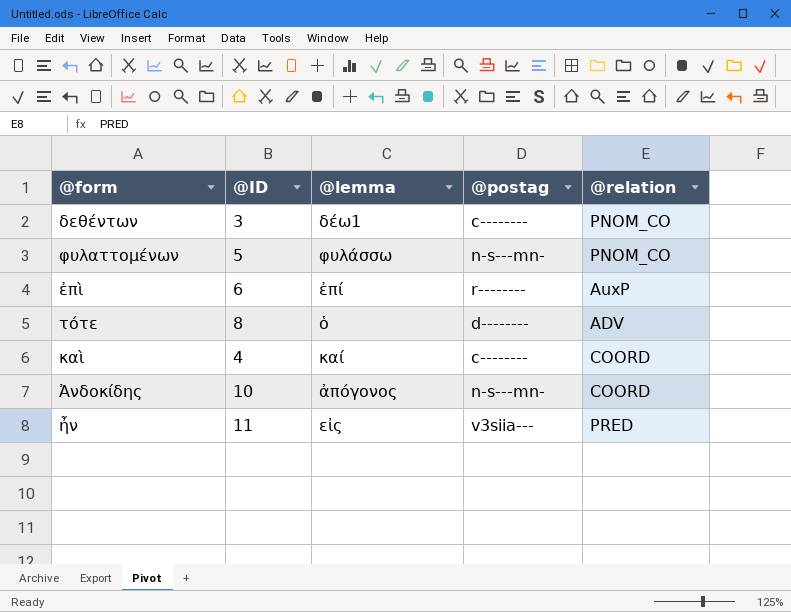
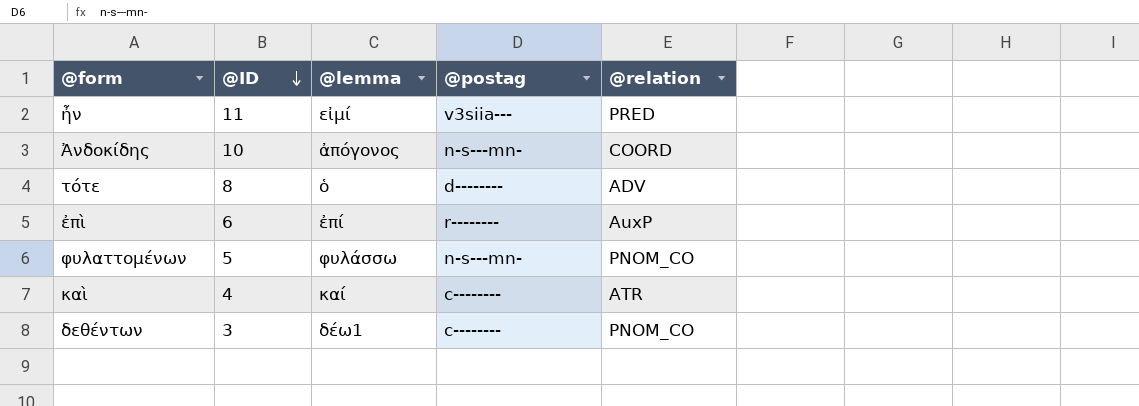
row order: none -> @ID descending
ἦν | @lemma: εἰς -> εἰμί
καὶ | @relation: COORD -> ATR

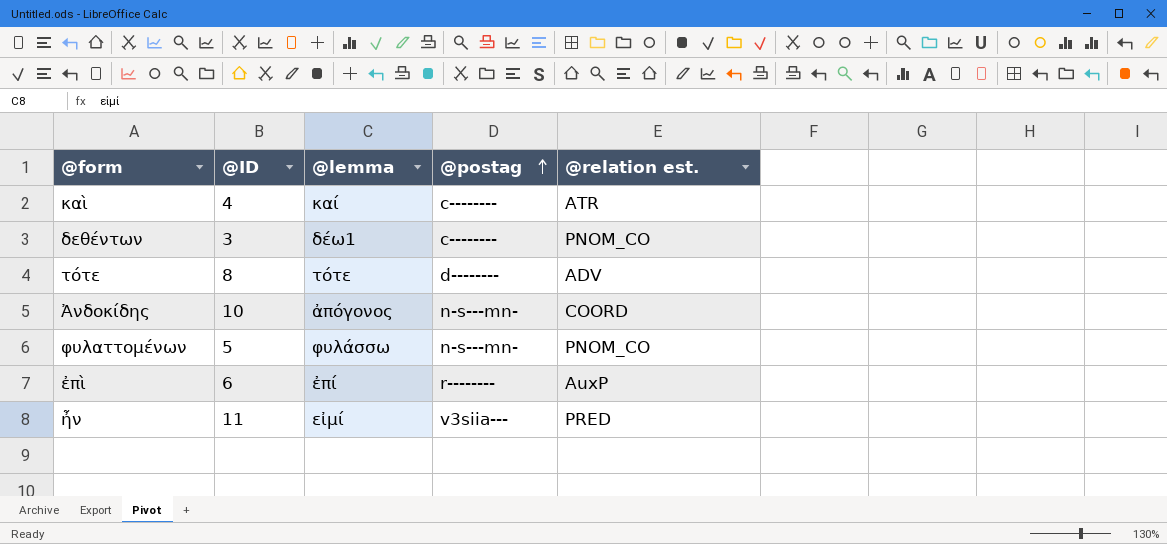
row order: @ID descending -> @postag ascending
column name: @relation -> @relation est.
τότε | @lemma: ὁ -> τότε

